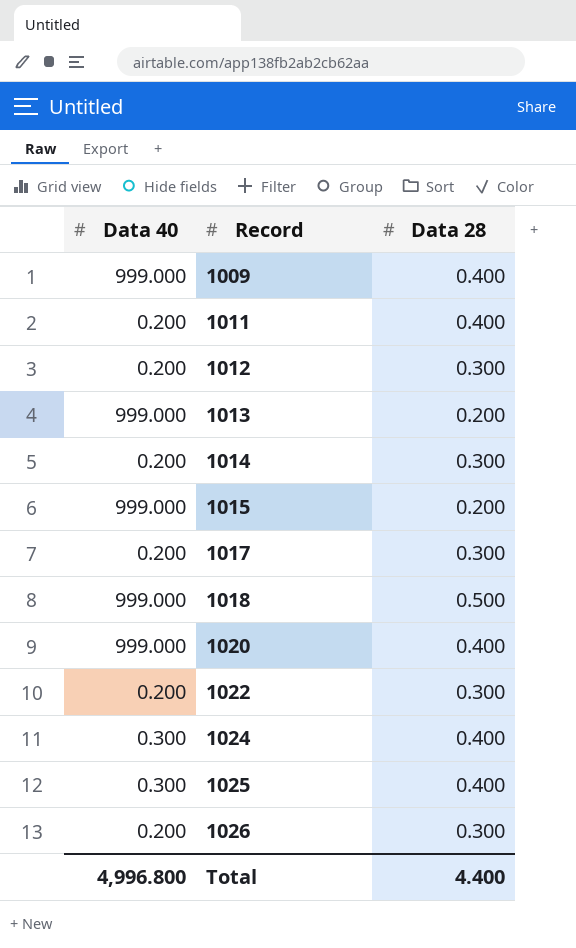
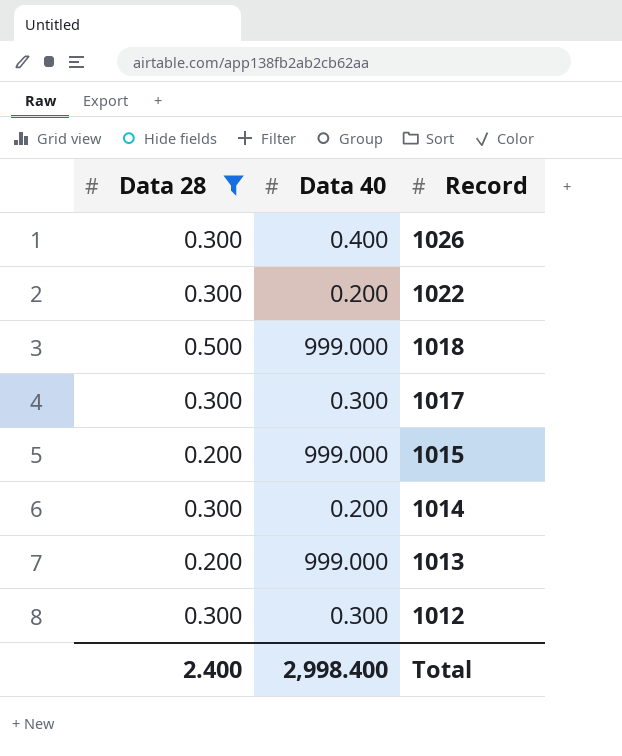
filter: none -> Data 28 != 0.400
row order: Record ascending -> Record descending
column Data 28 | position: 3 -> 1
1026 | Data 40: 0.200 -> 0.400
1017 | Data 40: 0.200 -> 0.300
1012 | Data 40: 0.200 -> 0.300
Total | Data 28: 4.400 -> 2.400
Total | Data 40: 4,996.800 -> 2,998.400

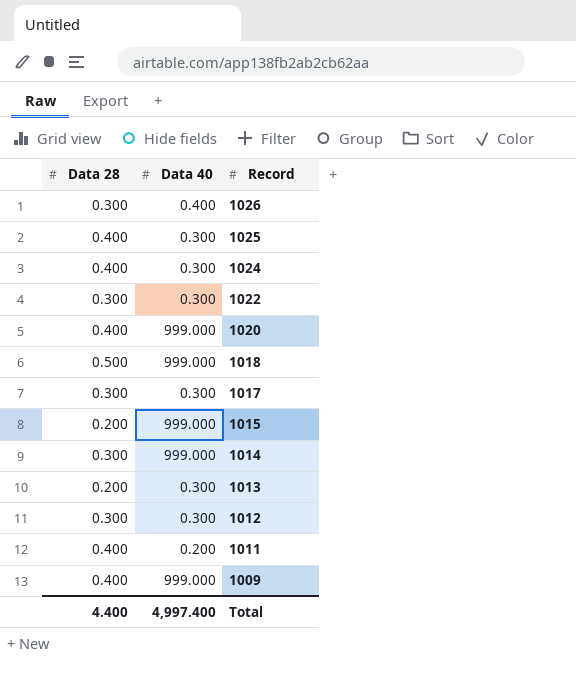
filter: Data 28 != 0.400 -> none
1022 | Data 40: 0.200 -> 0.300
1014 | Data 40: 0.200 -> 999.000
1013 | Data 40: 999.000 -> 0.300
Total | Data 28: 2.400 -> 4.400
Total | Data 40: 2,998.400 -> 4,997.400

